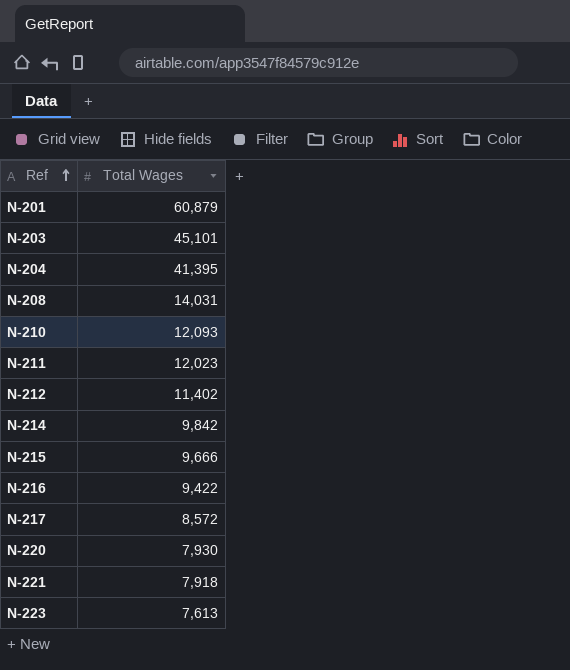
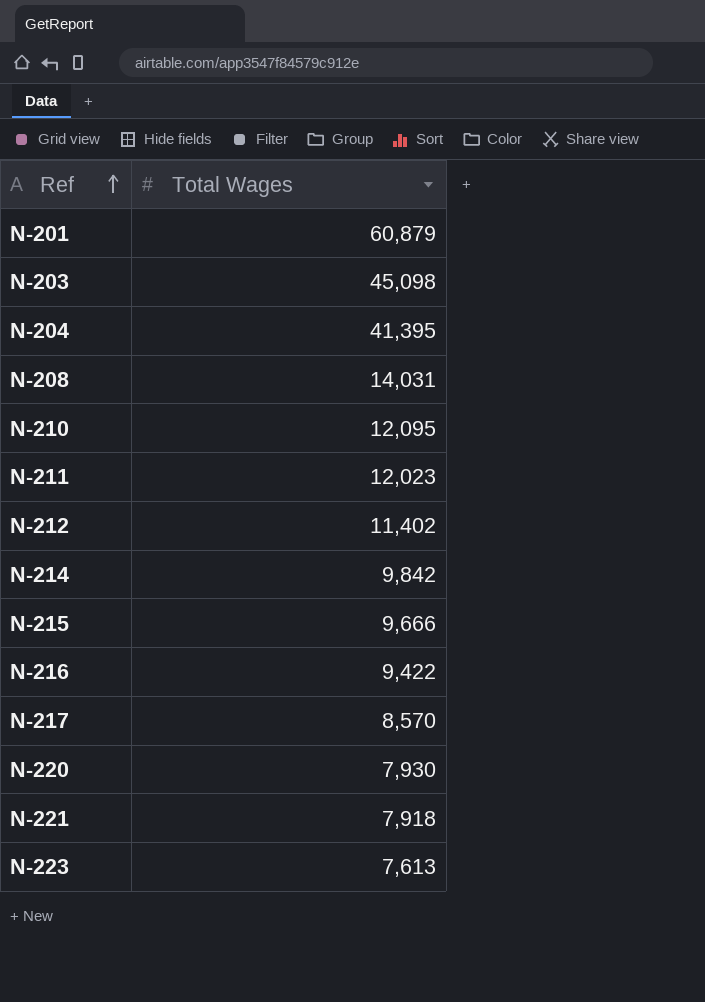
N-203 | Total Wages: 45,101 -> 45,098
N-210 | Total Wages: 12,093 -> 12,095
N-217 | Total Wages: 8,572 -> 8,570

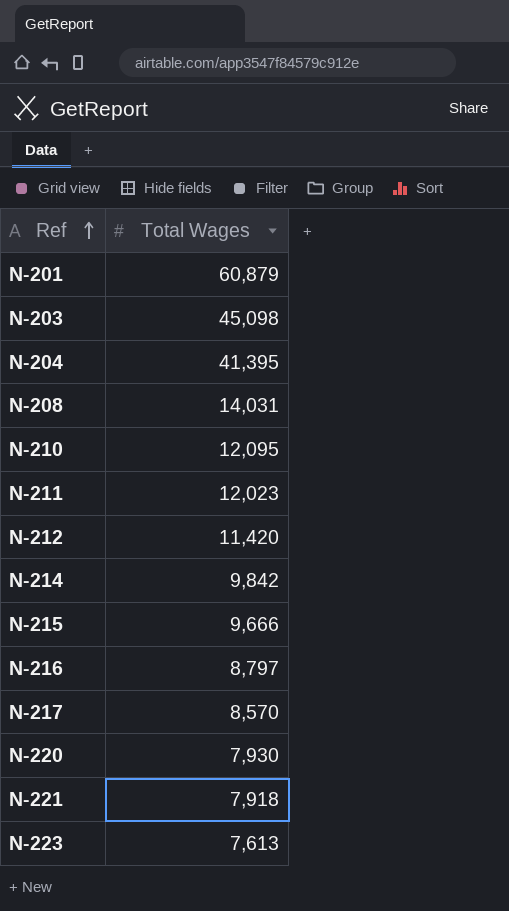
N-212 | Total Wages: 11,402 -> 11,420
N-216 | Total Wages: 9,422 -> 8,797

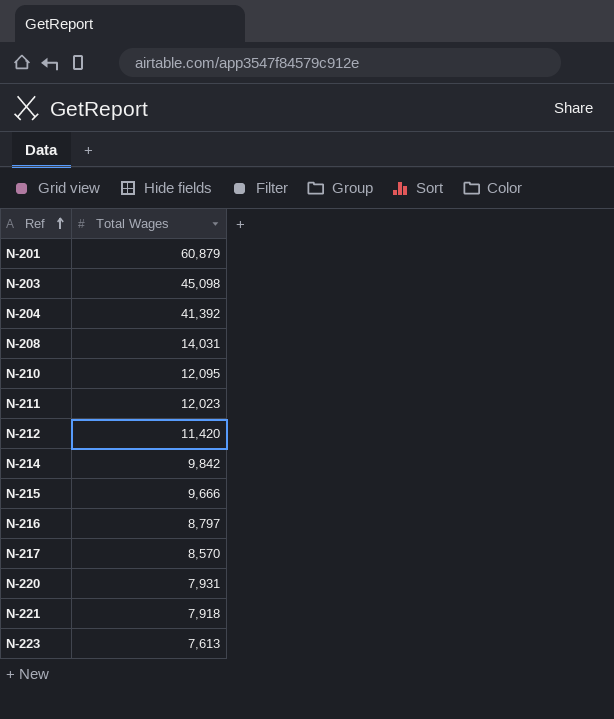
N-204 | Total Wages: 41,395 -> 41,392
N-220 | Total Wages: 7,930 -> 7,931

